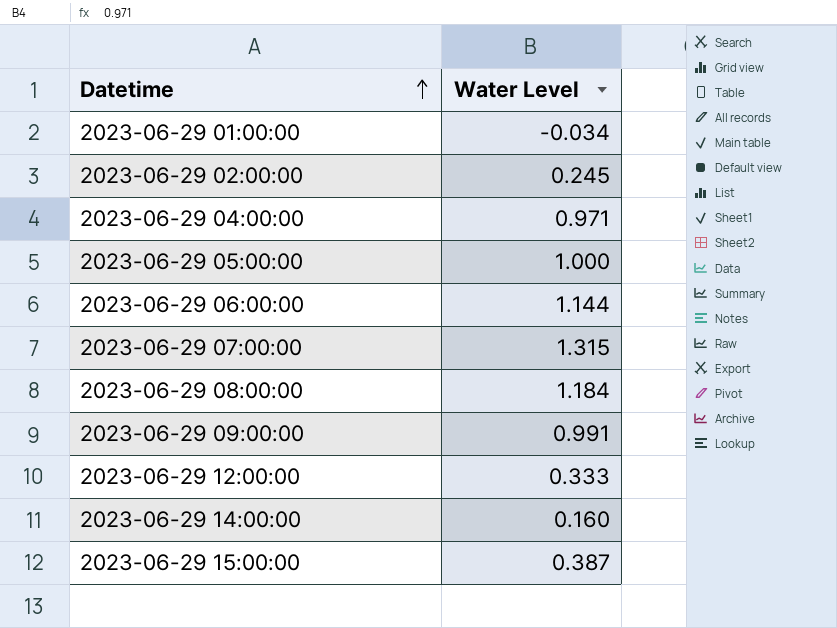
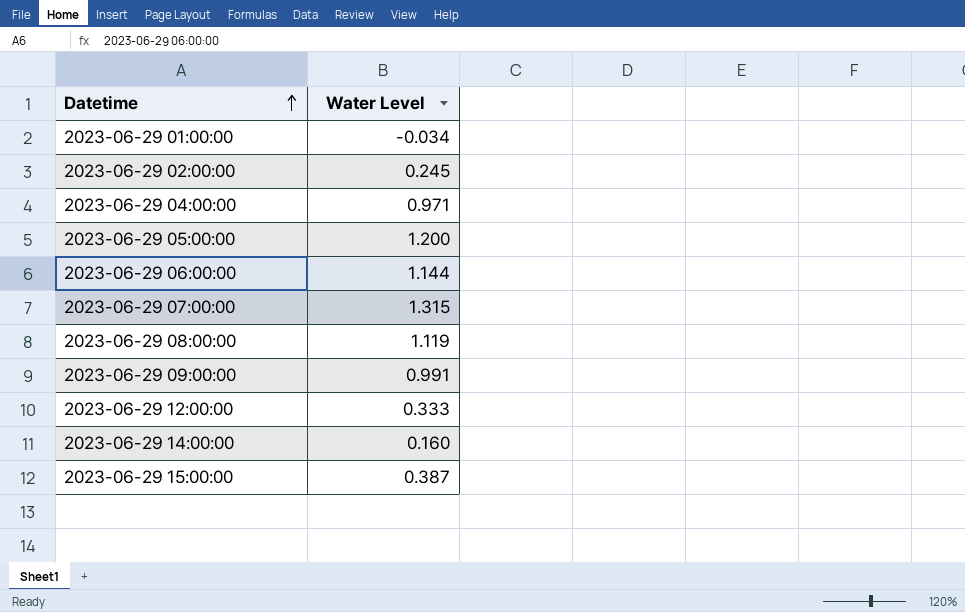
2023-06-29 05:00:00 | Water Level: 1.000 -> 1.200
2023-06-29 08:00:00 | Water Level: 1.184 -> 1.119

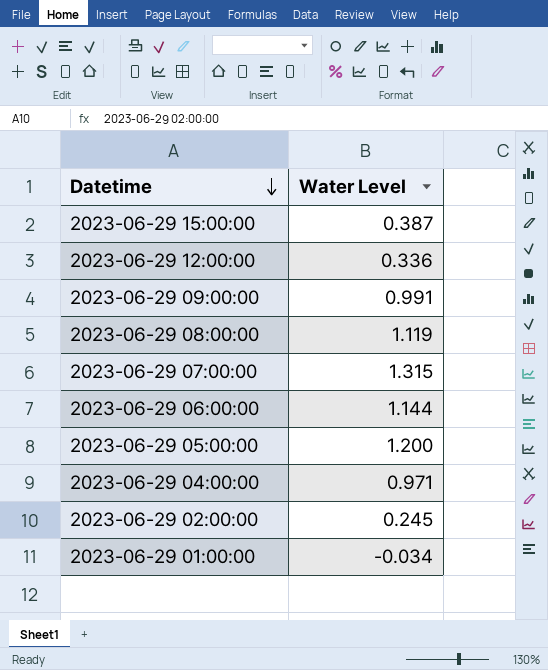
row order: Datetime ascending -> Datetime descending
row 2023-06-29 14:00:00: 0.160 -> none
2023-06-29 12:00:00 | Water Level: 0.333 -> 0.336

